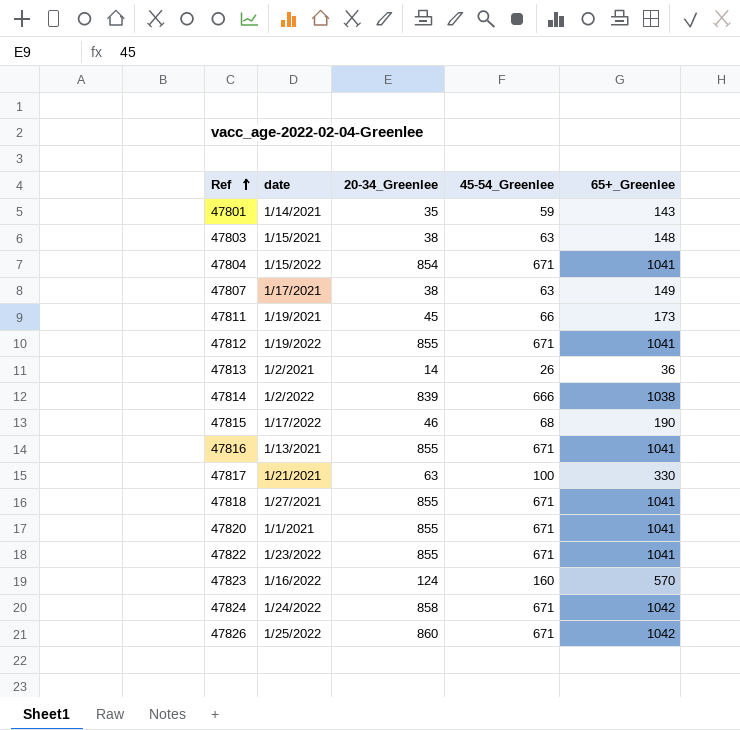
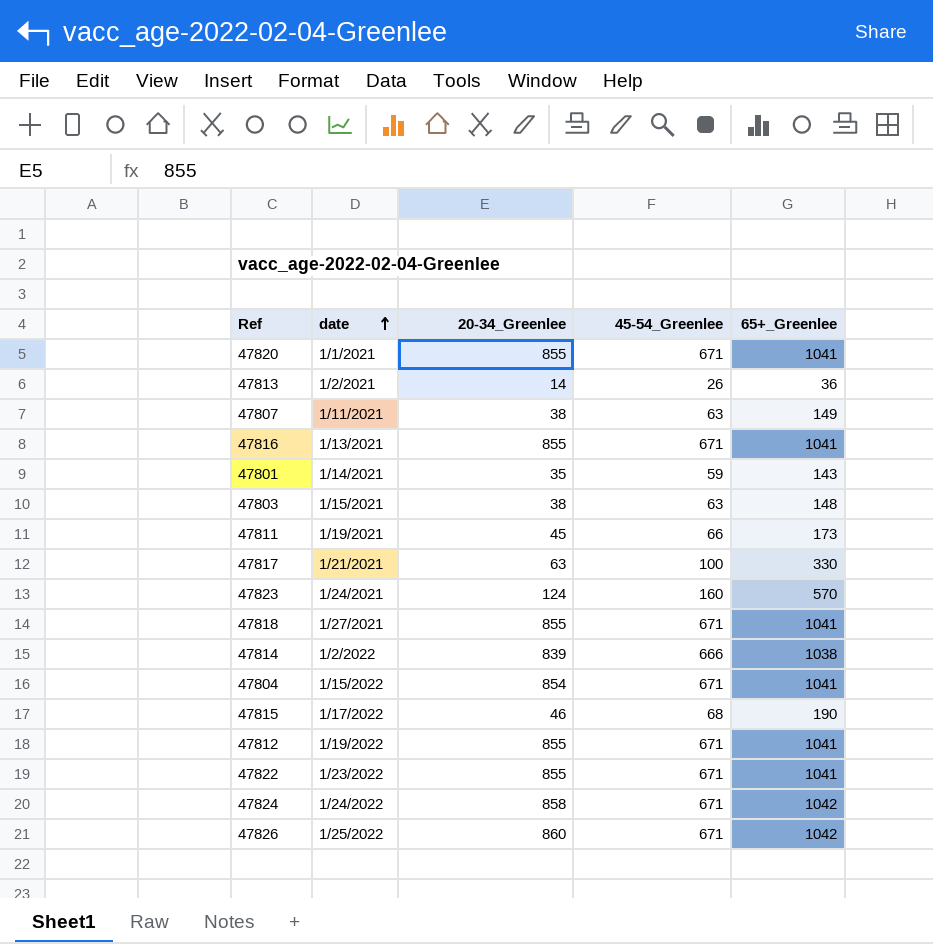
row order: Ref ascending -> date ascending
47807 | date: 1/17/2021 -> 1/11/2021
47823 | date: 1/16/2022 -> 1/24/2021

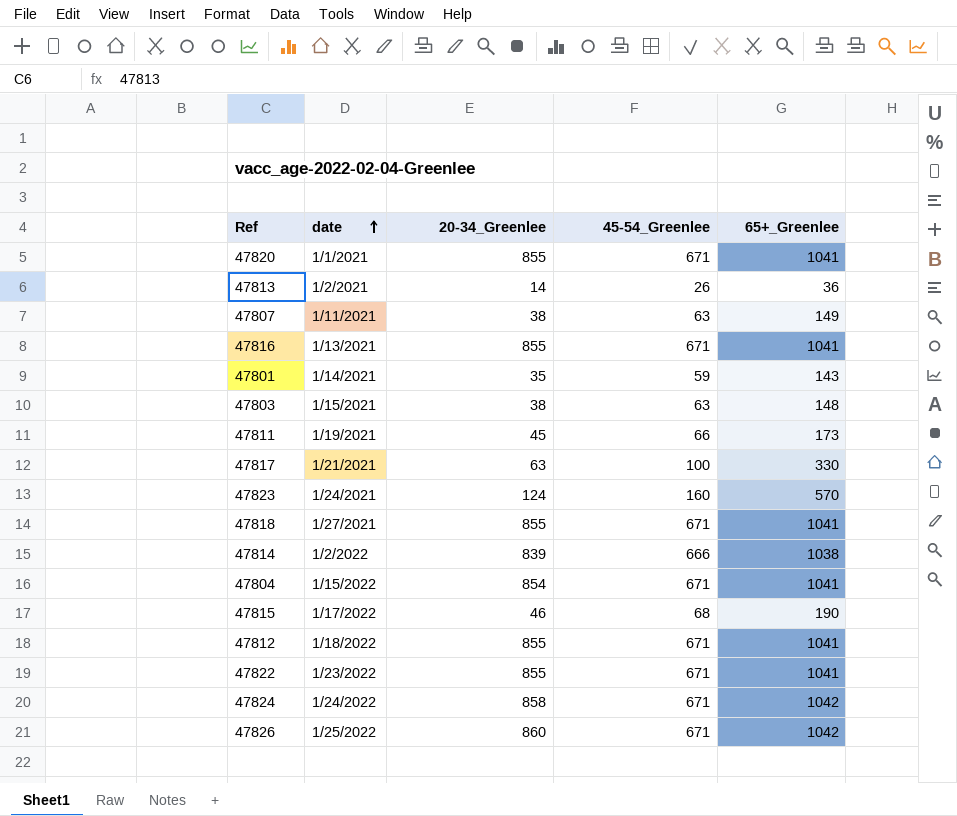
47812 | date: 1/19/2022 -> 1/18/2022

